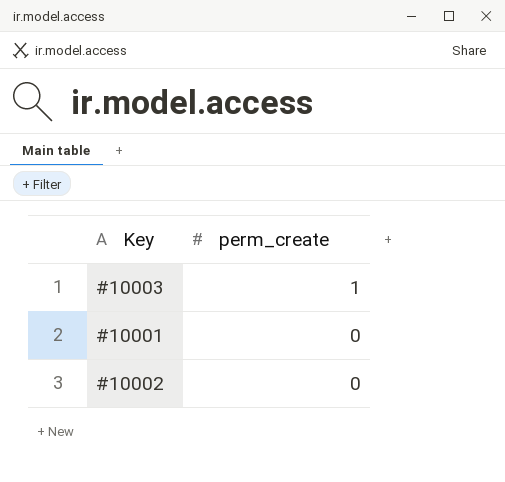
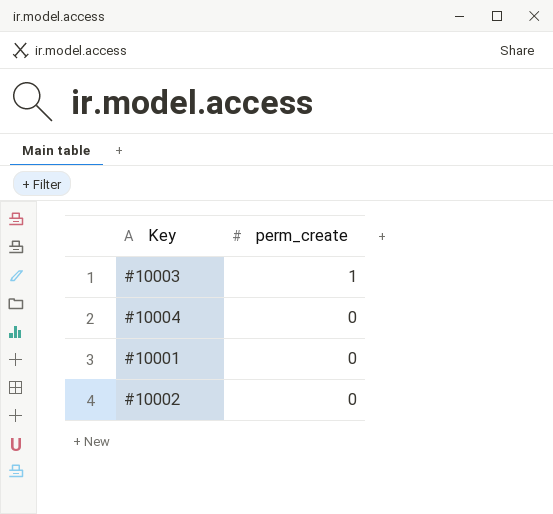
row #10004: none -> 0

